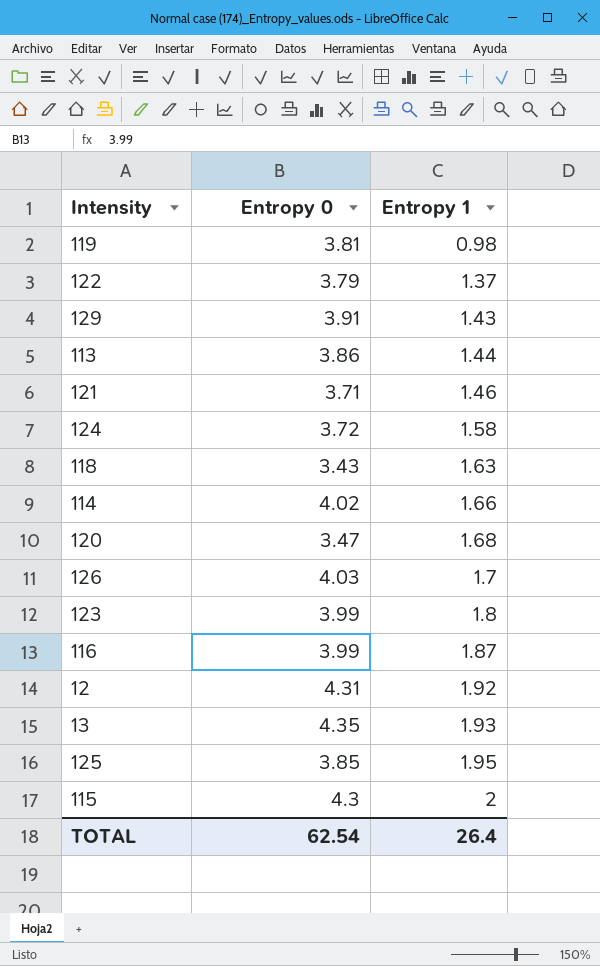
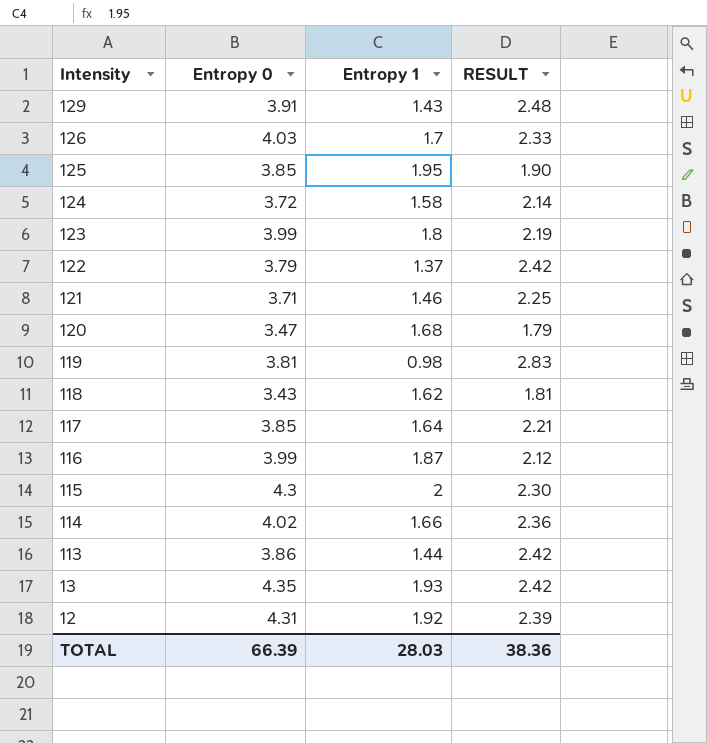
row order: Entropy 1 ascending -> Intensity descending
column RESULT | formula: none -> [Entropy 0] - [Entropy 1]
118 | Entropy 1: 1.63 -> 1.62
row 117: none -> 3.85 | 1.64 | 2.21
TOTAL | Entropy 0: 62.54 -> 66.39
TOTAL | Entropy 1: 26.4 -> 28.03

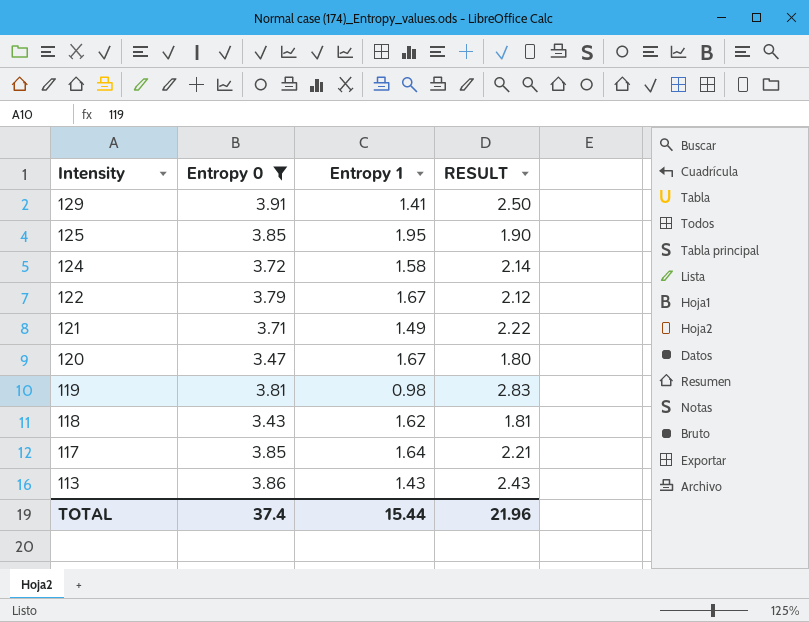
filter: none -> Entropy 0 <= 3.91
129 | Entropy 1: 1.43 -> 1.41
129 | RESULT: 2.48 -> 2.50
122 | Entropy 1: 1.37 -> 1.67
122 | RESULT: 2.42 -> 2.12
121 | Entropy 1: 1.46 -> 1.49
121 | RESULT: 2.25 -> 2.22
120 | Entropy 1: 1.68 -> 1.67
120 | RESULT: 1.79 -> 1.80
113 | Entropy 1: 1.44 -> 1.43
113 | RESULT: 2.42 -> 2.43
TOTAL | Entropy 0: 66.39 -> 37.4
TOTAL | Entropy 1: 28.03 -> 15.44
TOTAL | RESULT: 38.36 -> 21.96

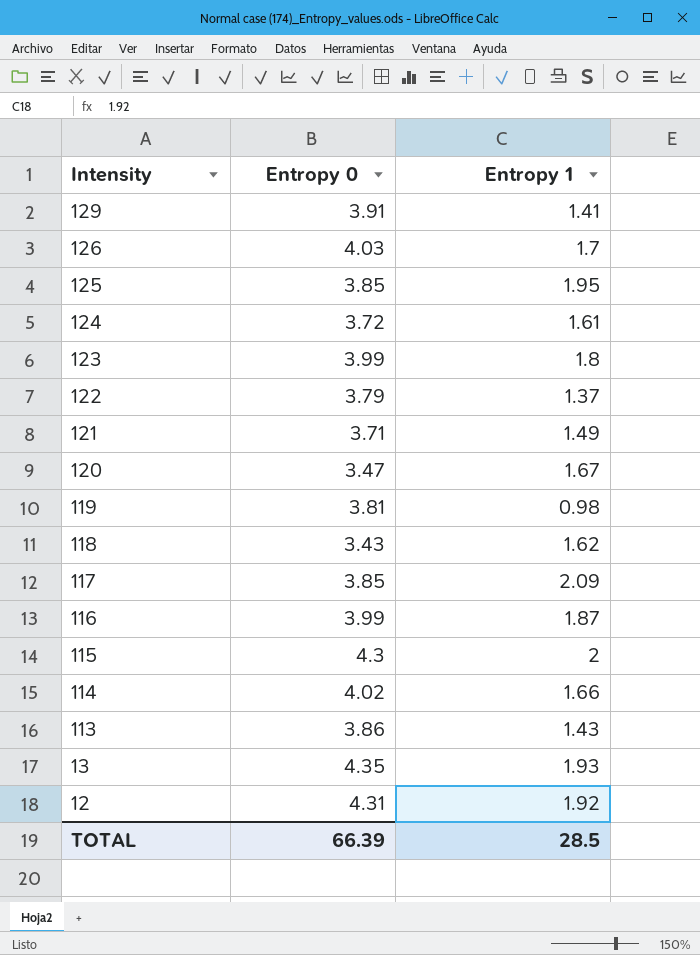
filter: Entropy 0 <= 3.91 -> none
column RESULT | formula: [Entropy 0] - [Entropy 1] -> none
124 | Entropy 1: 1.58 -> 1.61
122 | Entropy 1: 1.67 -> 1.37
117 | Entropy 1: 1.64 -> 2.09
TOTAL | Entropy 0: 37.4 -> 66.39
TOTAL | Entropy 1: 15.44 -> 28.5

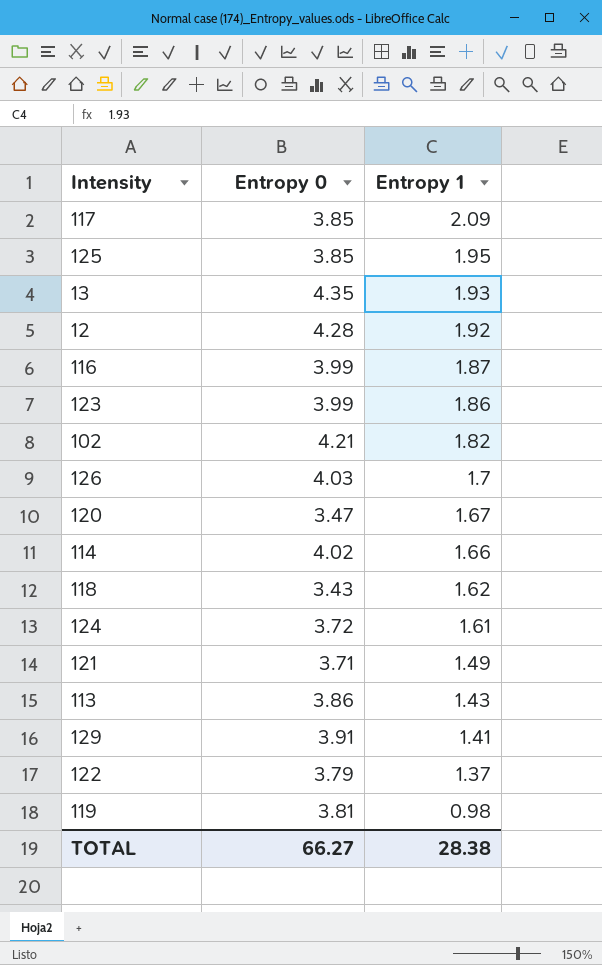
row order: Intensity descending -> Entropy 1 descending
row 115: 4.3 | 2 -> none
12 | Entropy 0: 4.31 -> 4.28
123 | Entropy 1: 1.8 -> 1.86
row 102: none -> 4.21 | 1.82
TOTAL | Entropy 0: 66.39 -> 66.27
TOTAL | Entropy 1: 28.5 -> 28.38

